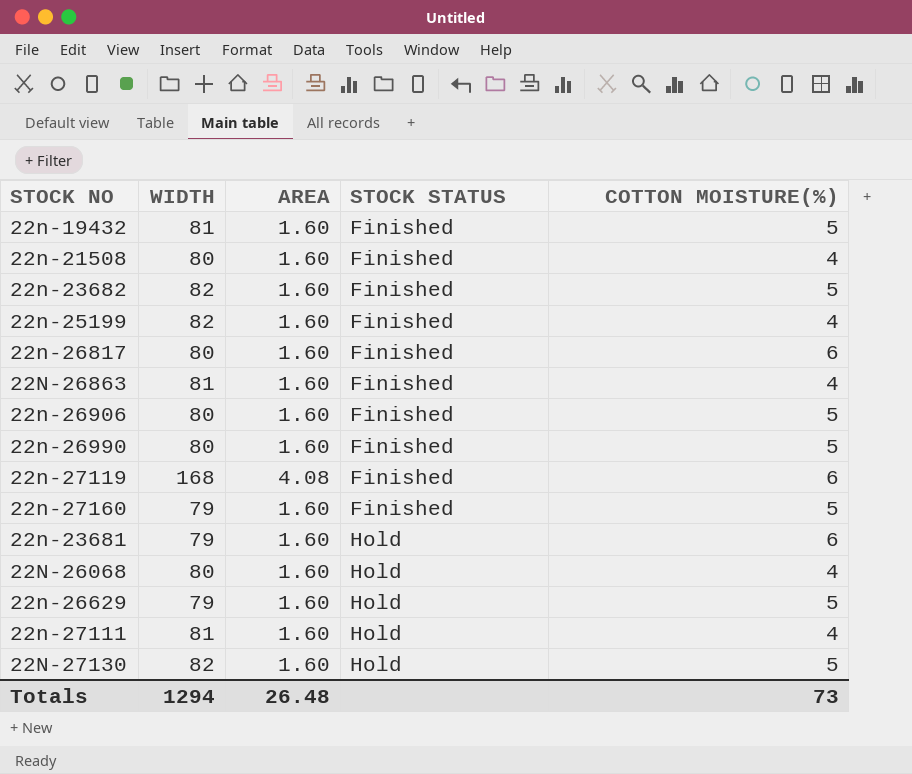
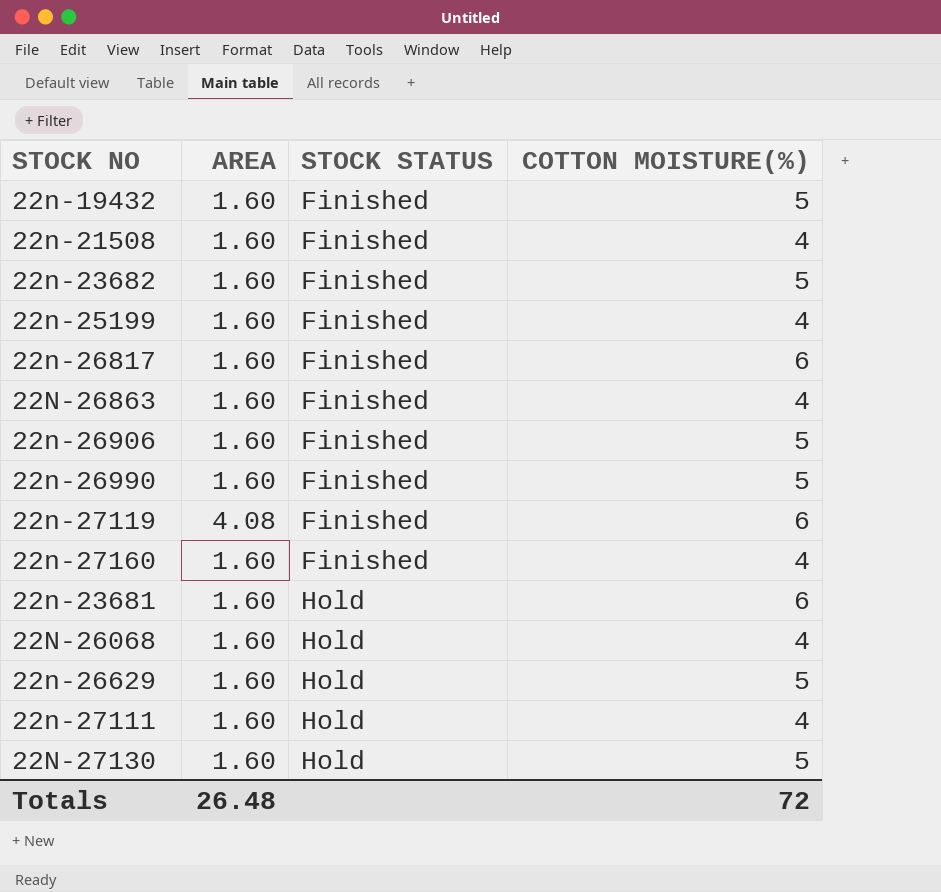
column WIDTH | position: 2 -> none
22n-27160 | COTTON MOISTURE(%): 5 -> 4
Totals | COTTON MOISTURE(%): 73 -> 72

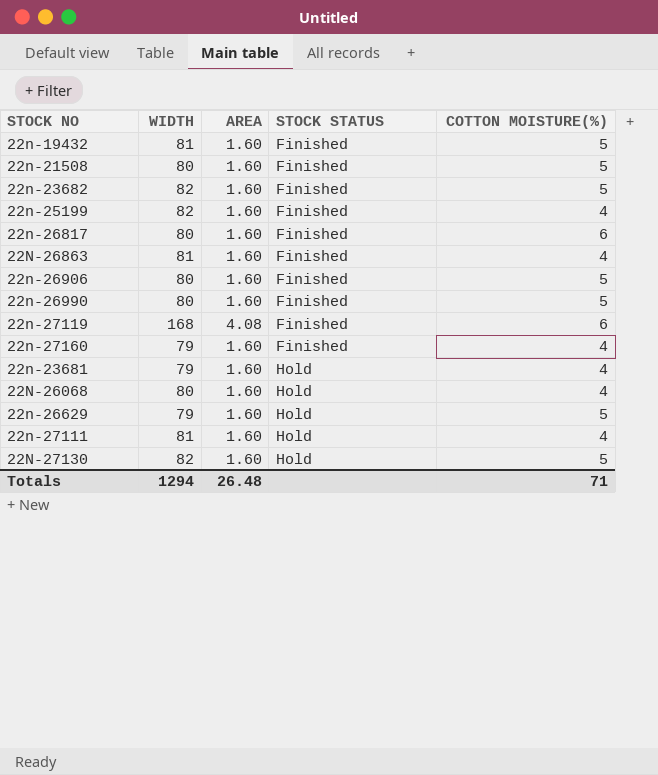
column WIDTH | position: none -> 2
22n-21508 | COTTON MOISTURE(%): 4 -> 5
22n-23681 | COTTON MOISTURE(%): 6 -> 4
Totals | COTTON MOISTURE(%): 72 -> 71

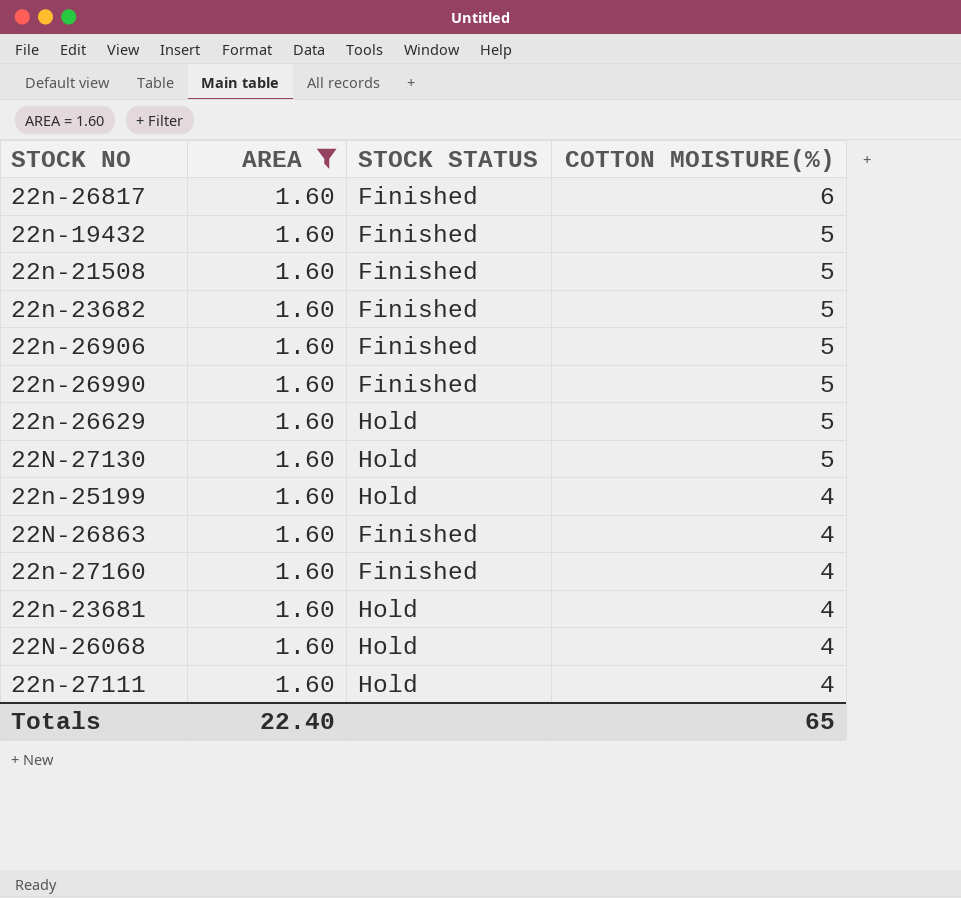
filter: none -> AREA = 1.60
row order: STOCK STATUS ascending -> COTTON MOISTURE(%) descending
column WIDTH | position: 2 -> none
22n-25199 | STOCK STATUS: Finished -> Hold
Totals | AREA: 26.48 -> 22.40
Totals | COTTON MOISTURE(%): 71 -> 65

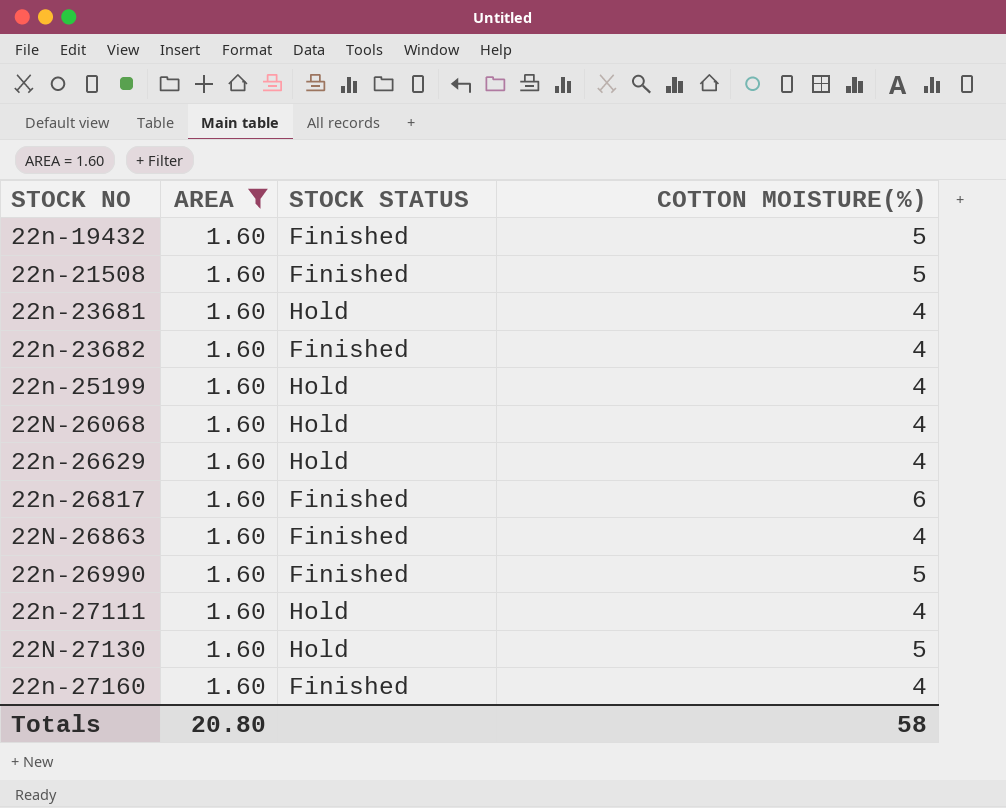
row order: COTTON MOISTURE(%) descending -> STOCK NO ascending
row 22n-26906: 1.60 | Finished | 5 -> none
22n-23682 | COTTON MOISTURE(%): 5 -> 4
22n-26629 | COTTON MOISTURE(%): 5 -> 4
Totals | AREA: 22.40 -> 20.80
Totals | COTTON MOISTURE(%): 65 -> 58

